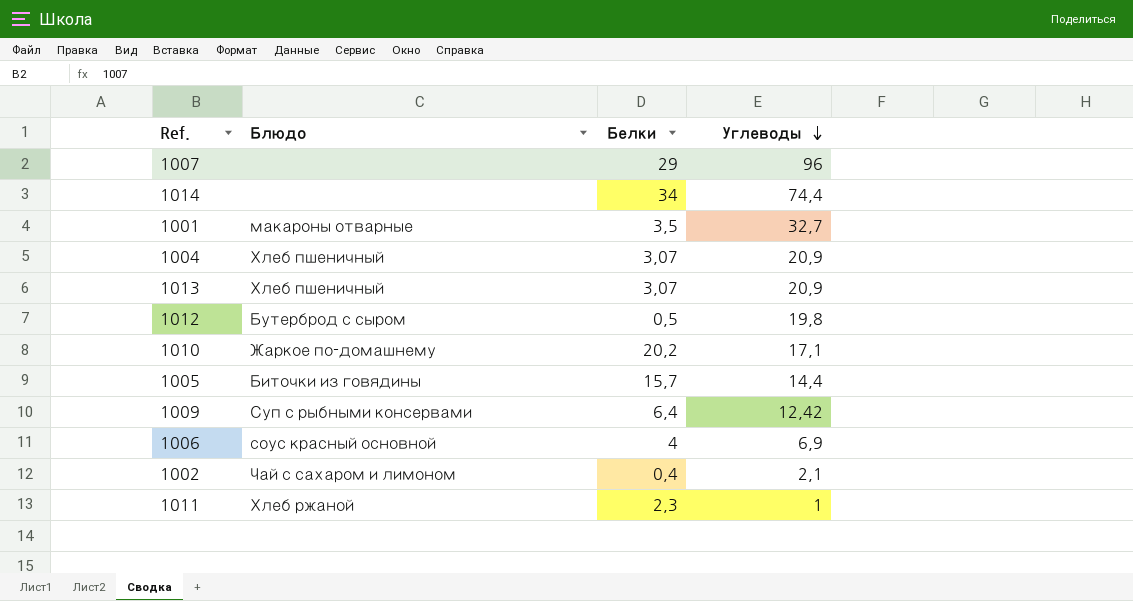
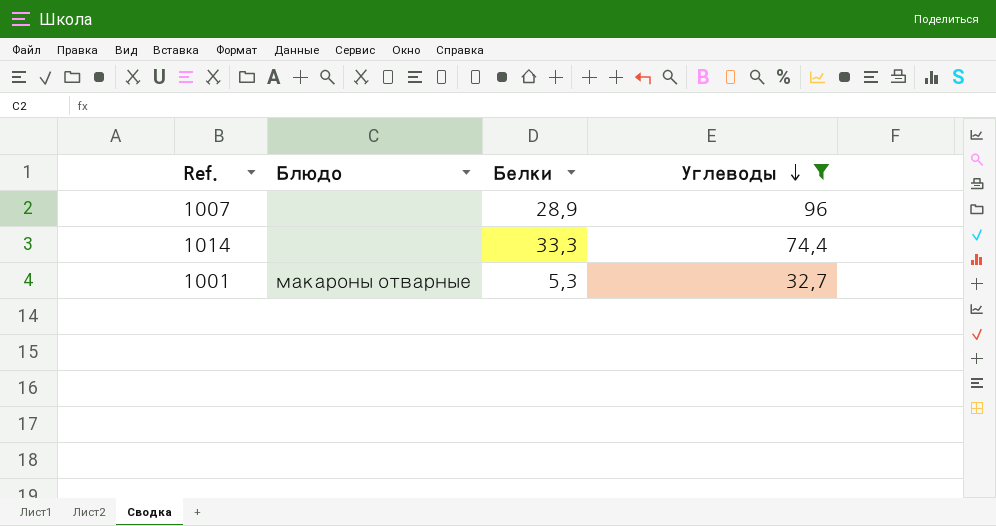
filter: none -> Углеводы >= 32,7
1007 | Белки: 29 -> 28,9
1014 | Белки: 34 -> 33,3
1001 | Белки: 3,5 -> 5,3

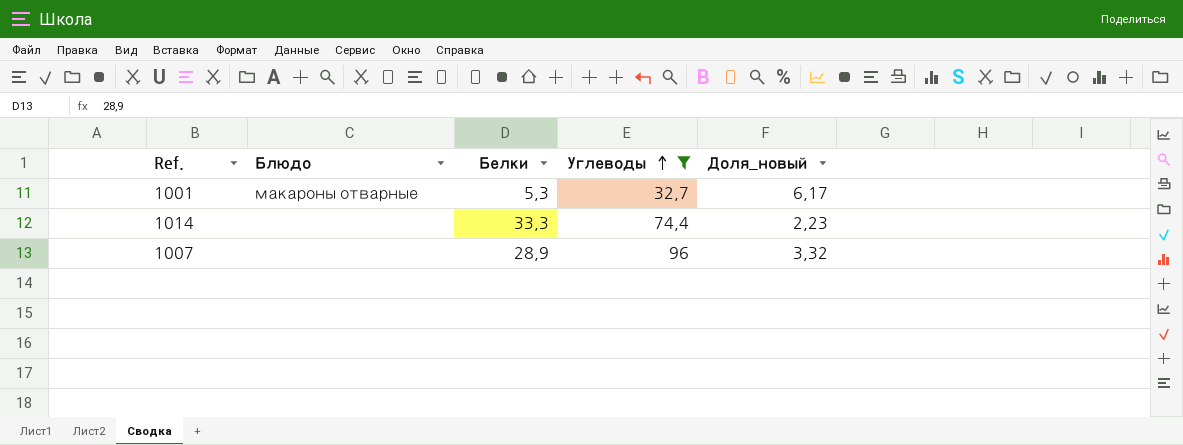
row order: Углеводы descending -> Углеводы ascending
column Доля_новый | formula: none -> [Углеводы] / [Белки]

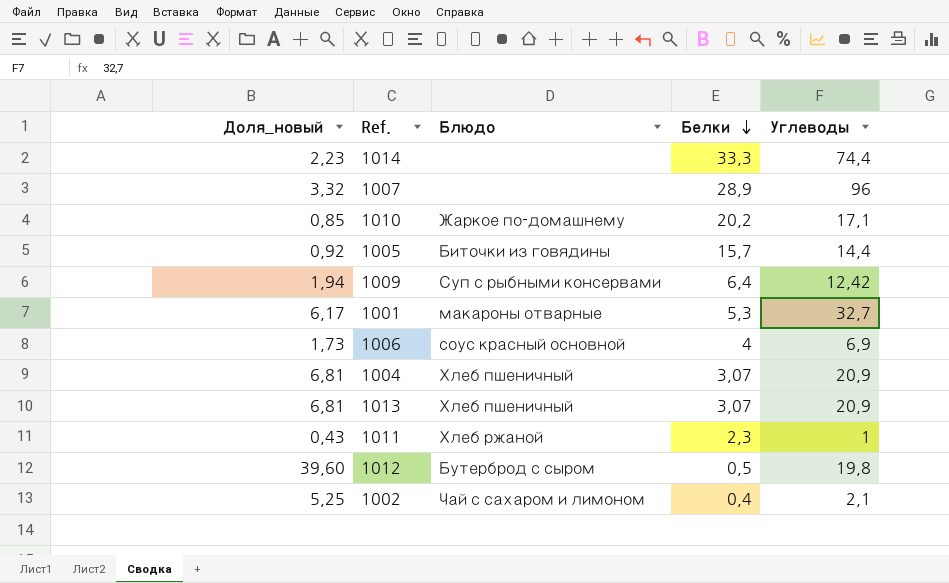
filter: Углеводы >= 32,7 -> none
row order: Углеводы ascending -> Белки descending
column Доля_новый | position: 5 -> 1

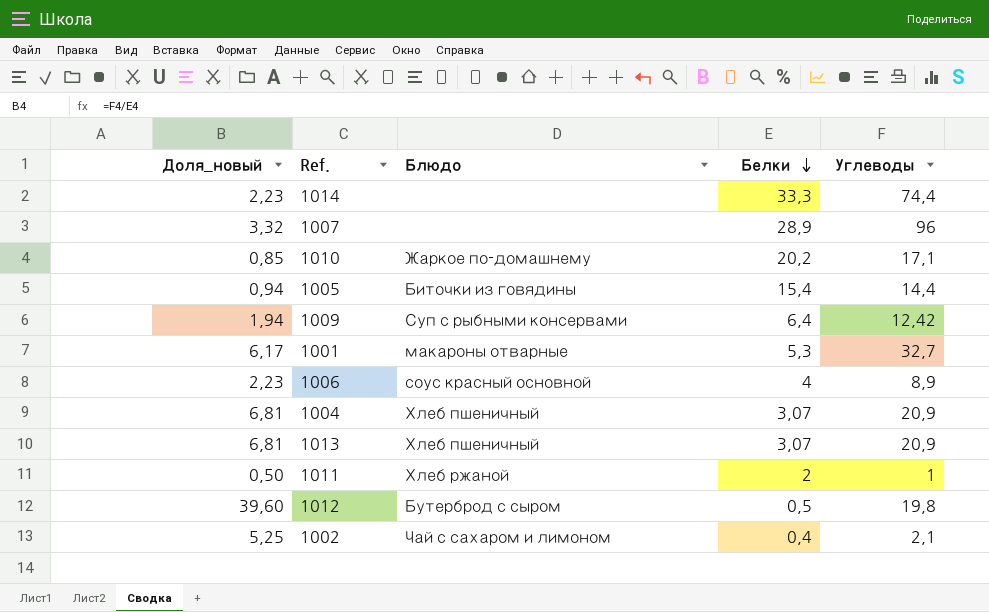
1005 | Доля_новый: 0,92 -> 0,94
1005 | Белки: 15,7 -> 15,4
1006 | Доля_новый: 1,73 -> 2,23
1006 | Углеводы: 6,9 -> 8,9
1011 | Доля_новый: 0,43 -> 0,50
1011 | Белки: 2,3 -> 2

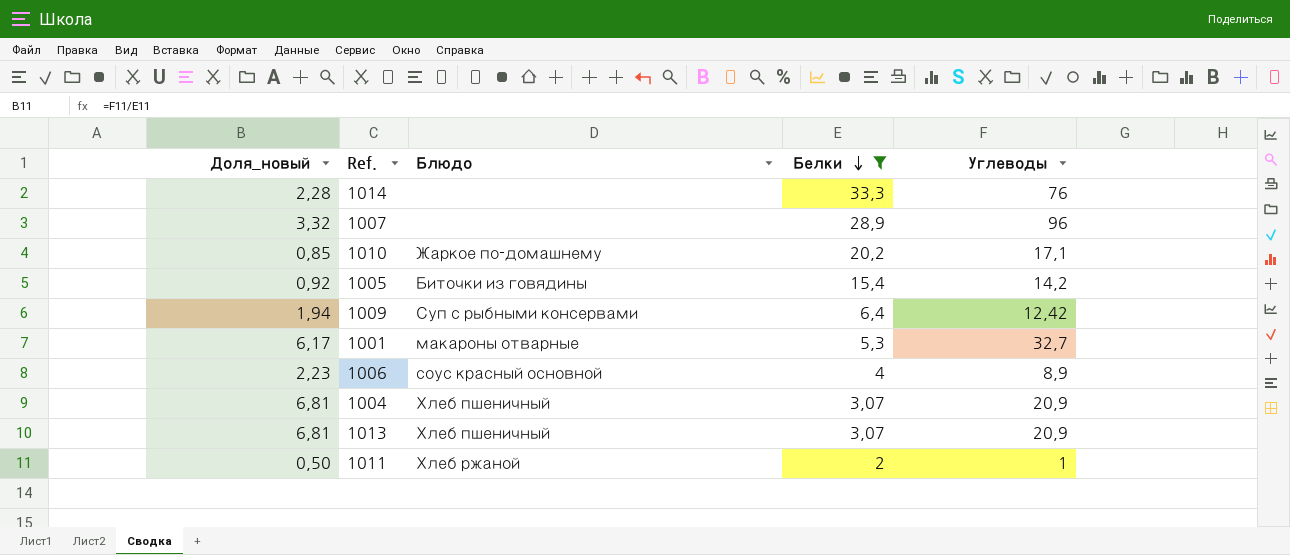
filter: none -> Белки >= 2
1014 | Доля_новый: 2,23 -> 2,28
1014 | Углеводы: 74,4 -> 76
1005 | Доля_новый: 0,94 -> 0,92
1005 | Углеводы: 14,4 -> 14,2

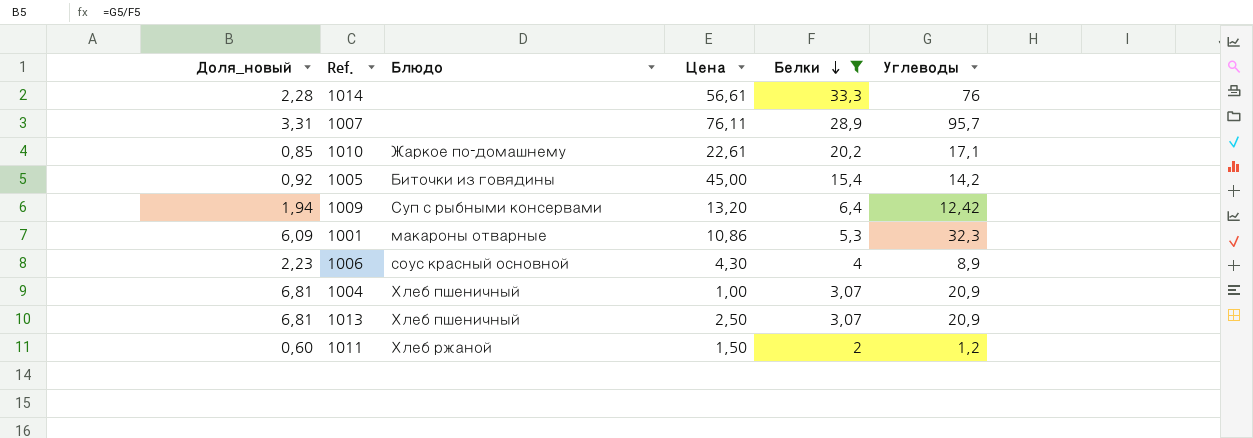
column Цена | position: none -> 4
1007 | Доля_новый: 3,32 -> 3,31
1007 | Углеводы: 96 -> 95,7
1001 | Доля_новый: 6,17 -> 6,09
1001 | Углеводы: 32,7 -> 32,3
1011 | Доля_новый: 0,50 -> 0,60
1011 | Углеводы: 1 -> 1,2

